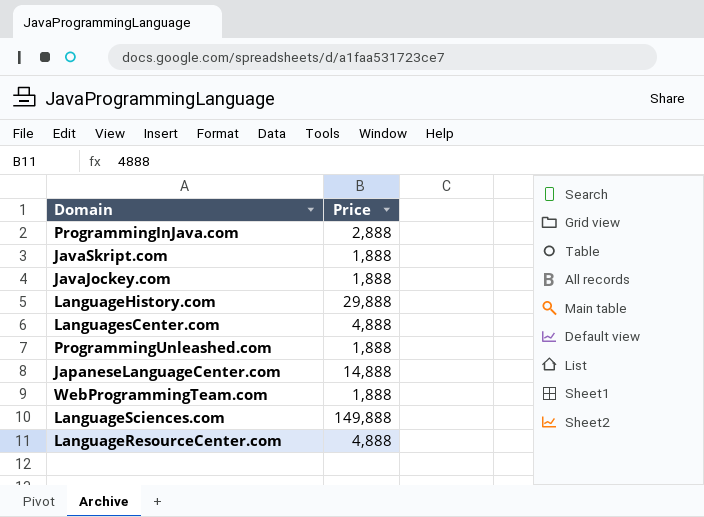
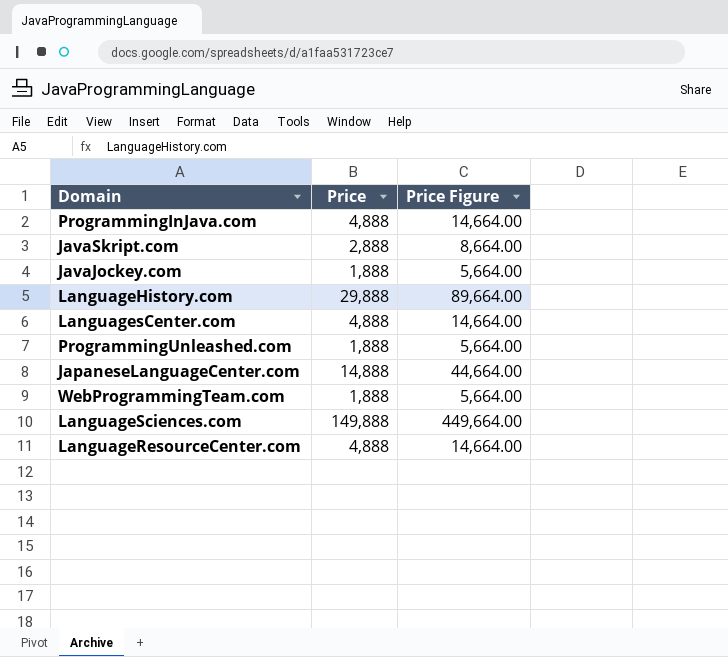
column Price Figure | formula: none -> [Price] * 3
ProgrammingInJava.com | Price: 2,888 -> 4,888
JavaSkript.com | Price: 1,888 -> 2,888

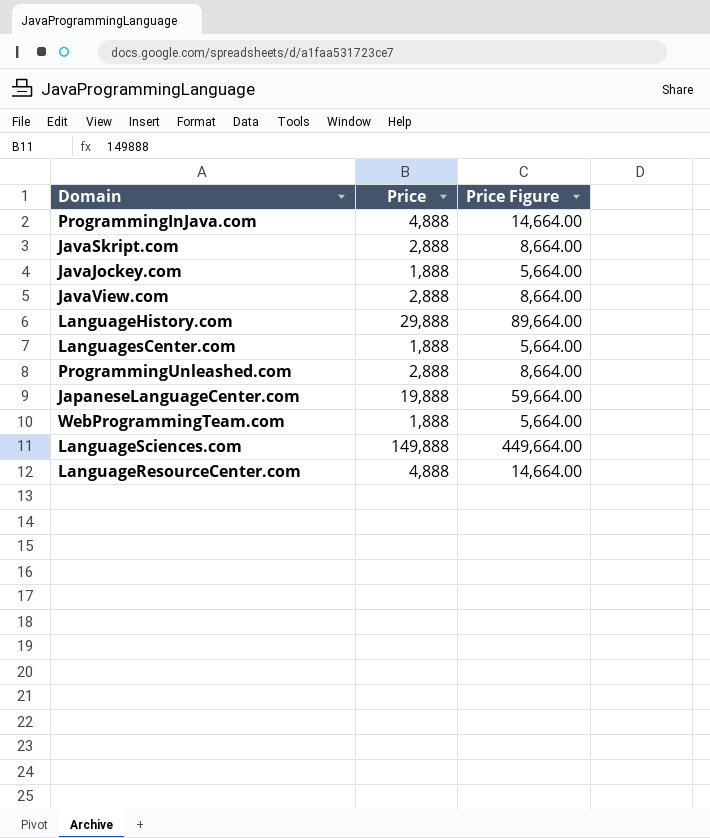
row JavaView.com: none -> 2,888 | 8,664.00
LanguagesCenter.com | Price: 4,888 -> 1,888
LanguagesCenter.com | Price Figure: 14,664.00 -> 5,664.00
ProgrammingUnleashed.com | Price: 1,888 -> 2,888
ProgrammingUnleashed.com | Price Figure: 5,664.00 -> 8,664.00
JapaneseLanguageCenter.com | Price: 14,888 -> 19,888
JapaneseLanguageCenter.com | Price Figure: 44,664.00 -> 59,664.00

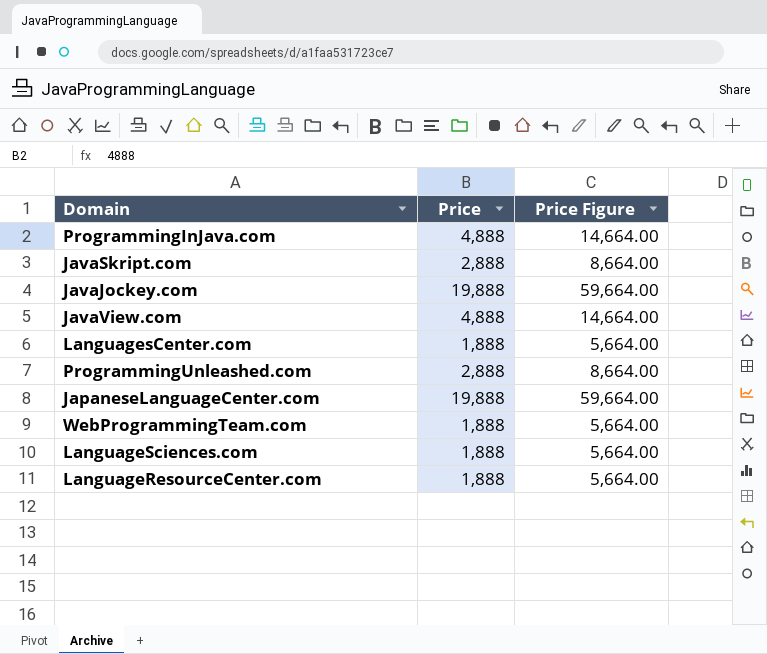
row LanguageHistory.com: 29,888 | 89,664.00 -> none
JavaJockey.com | Price: 1,888 -> 19,888
JavaJockey.com | Price Figure: 5,664.00 -> 59,664.00
JavaView.com | Price: 2,888 -> 4,888
JavaView.com | Price Figure: 8,664.00 -> 14,664.00
LanguageSciences.com | Price: 149,888 -> 1,888
LanguageSciences.com | Price Figure: 449,664.00 -> 5,664.00
LanguageResourceCenter.com | Price: 4,888 -> 1,888
LanguageResourceCenter.com | Price Figure: 14,664.00 -> 5,664.00

